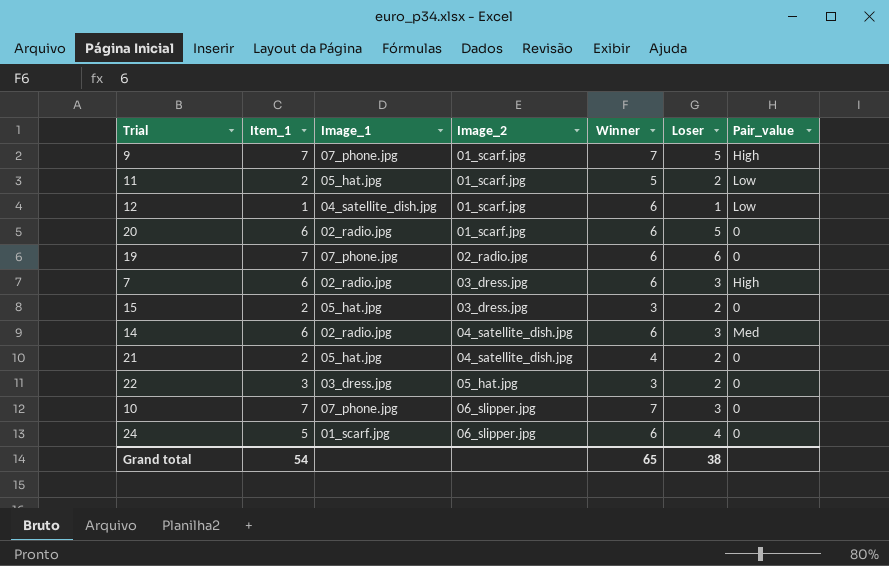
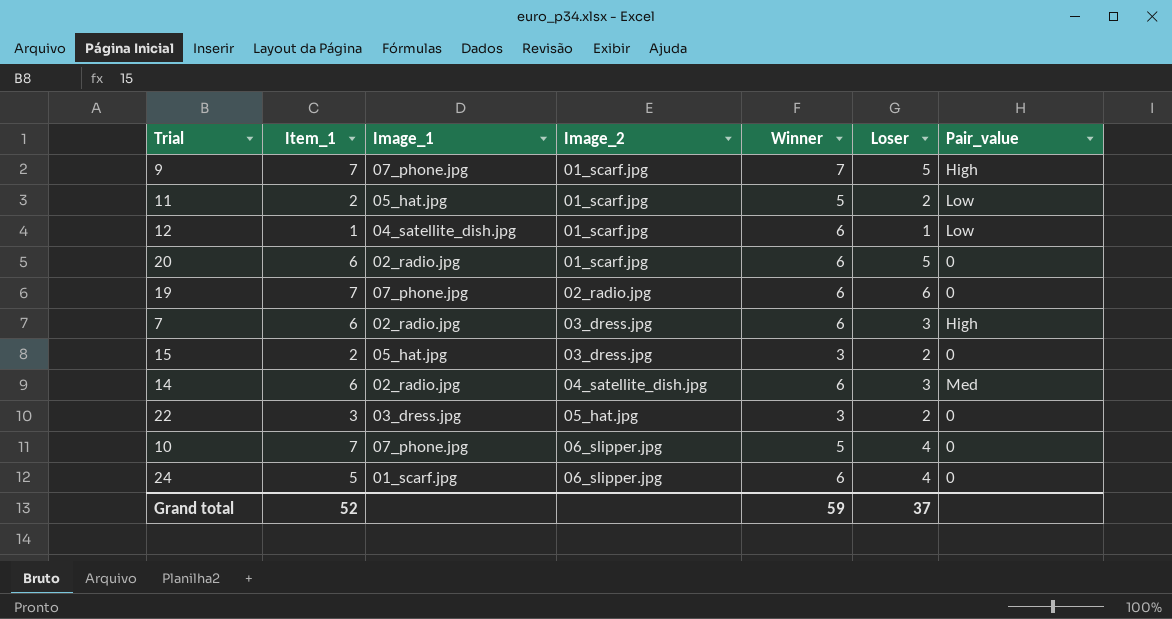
row 21: 2 | 05_hat.jpg | 04_satellite_dish.jpg | 4 | 2 | 0 -> none
10 | Winner: 7 -> 5
10 | Loser: 3 -> 4
Grand total | Item_1: 54 -> 52
Grand total | Winner: 65 -> 59
Grand total | Loser: 38 -> 37

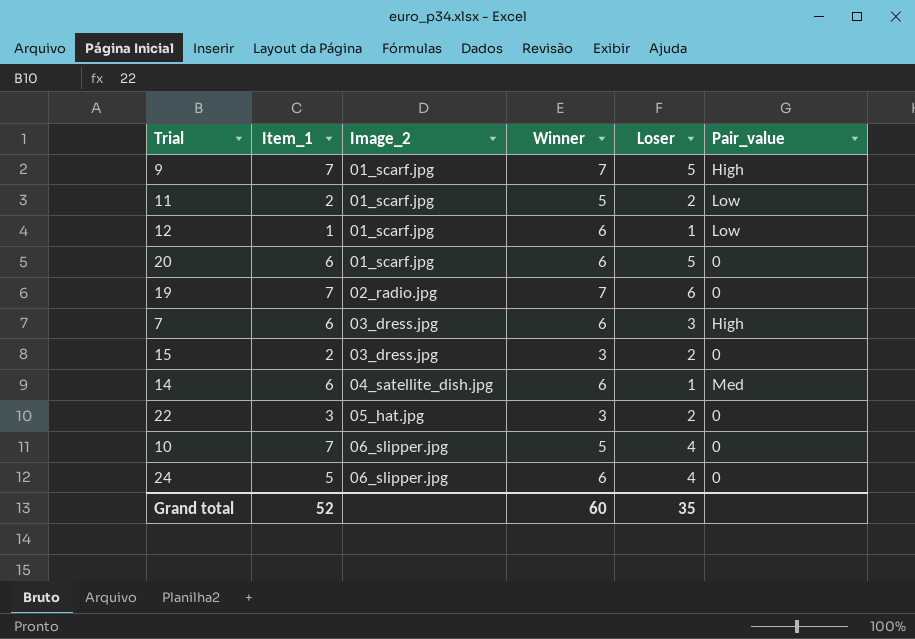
column Image_1 | position: 3 -> none
19 | Winner: 6 -> 7
14 | Loser: 3 -> 1
Grand total | Winner: 59 -> 60
Grand total | Loser: 37 -> 35

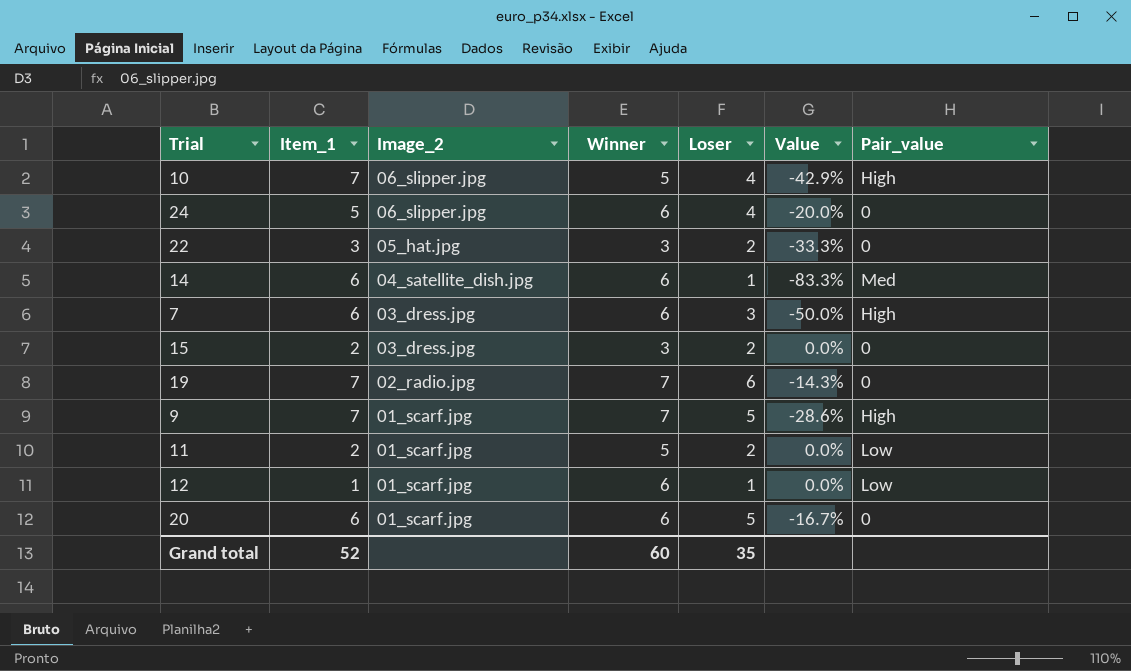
row order: Image_2 ascending -> Image_2 descending
column Value | formula: none -> ([Loser] - [Item_1]) / [Item_1]
10 | Pair_value: 0 -> High

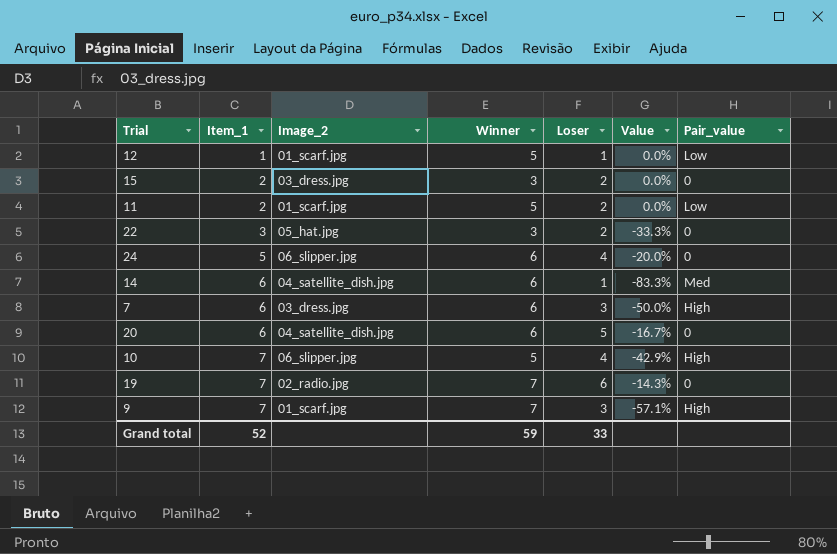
row order: Image_2 descending -> Item_1 ascending
12 | Winner: 6 -> 5
20 | Image_2: 01_scarf.jpg -> 04_satellite_dish.jpg
9 | Loser: 5 -> 3
9 | Value: -28.6% -> -57.1%
Grand total | Winner: 60 -> 59
Grand total | Loser: 35 -> 33

